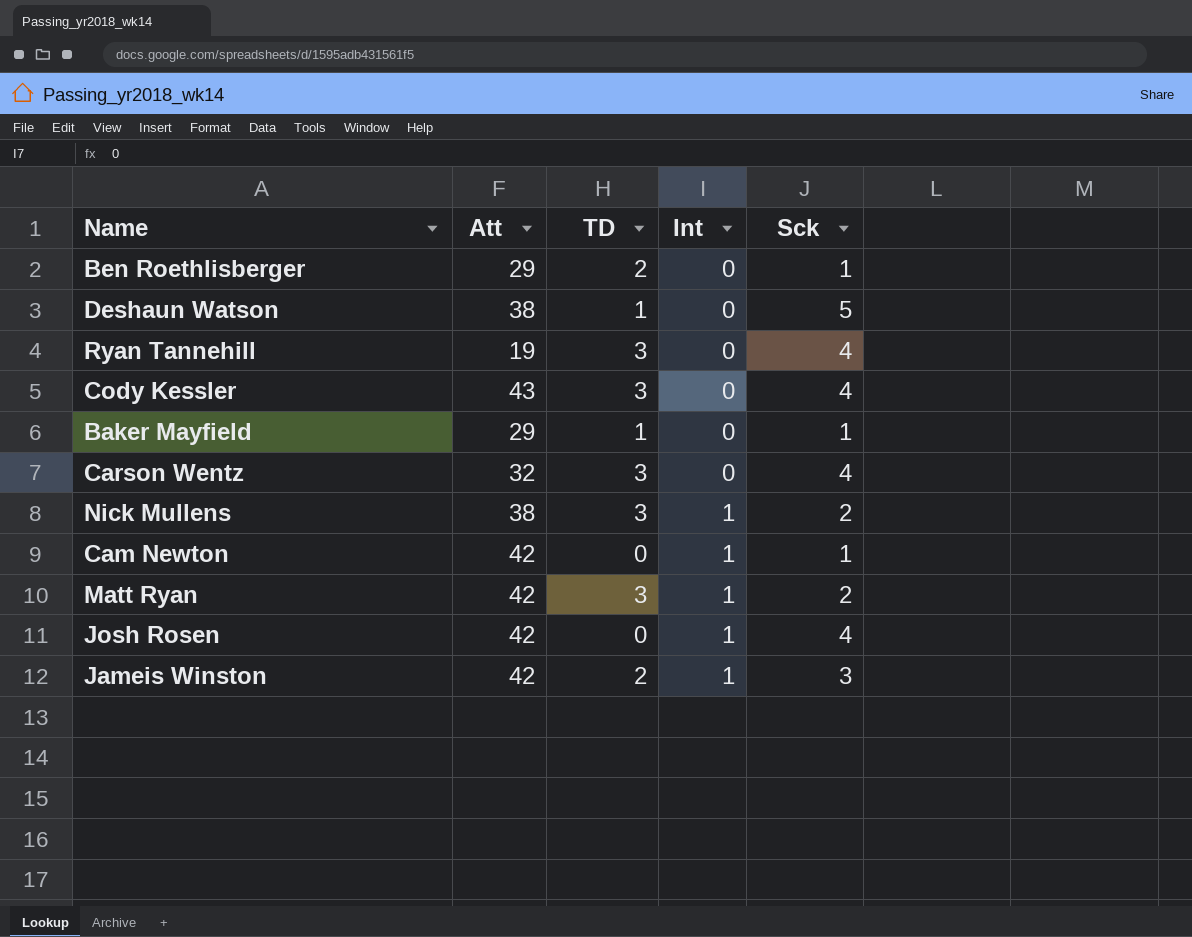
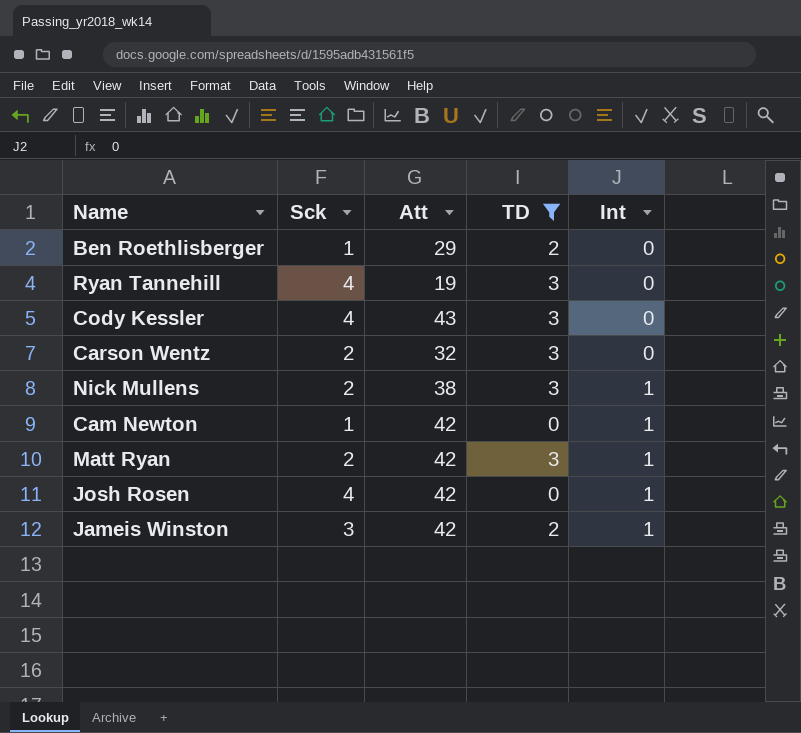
filter: none -> TD != 1
column Sck | position: 5 -> 2
Carson Wentz | Sck: 4 -> 2

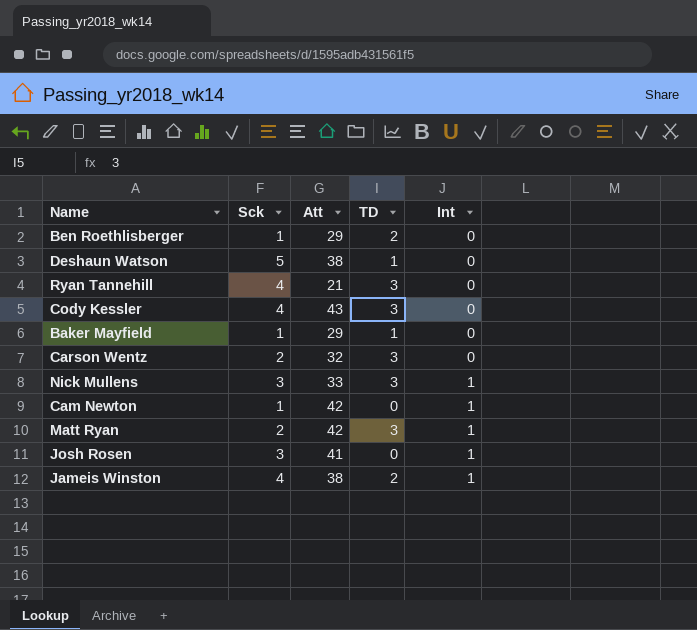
filter: TD != 1 -> none
Ryan Tannehill | Att: 19 -> 21
Nick Mullens | Sck: 2 -> 3
Nick Mullens | Att: 38 -> 33
Josh Rosen | Sck: 4 -> 3
Josh Rosen | Att: 42 -> 41
Jameis Winston | Sck: 3 -> 4
Jameis Winston | Att: 42 -> 38

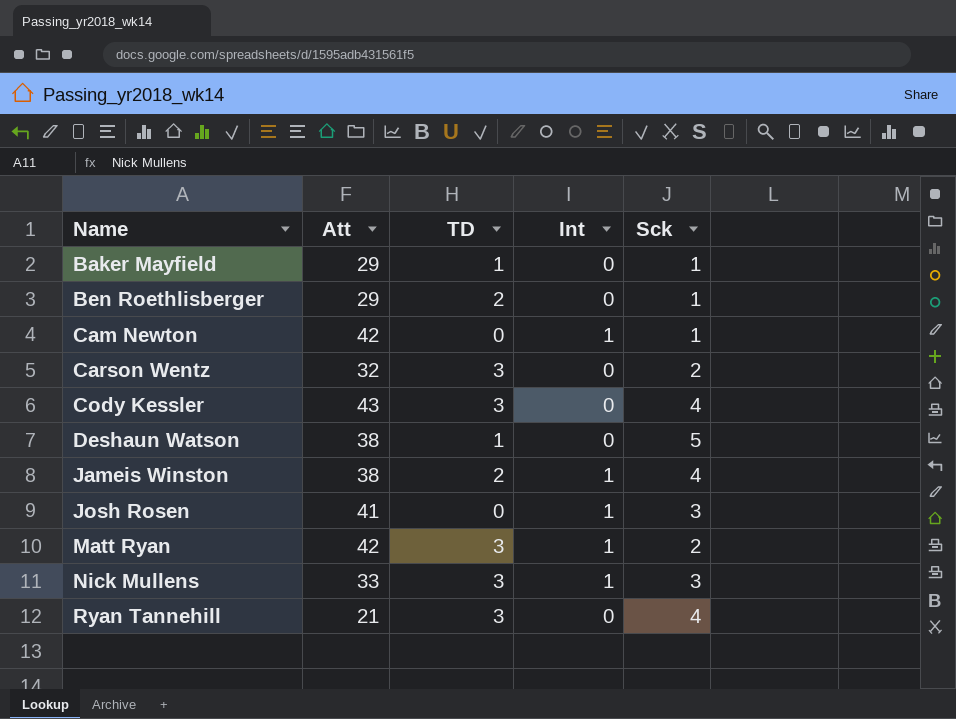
row order: Int ascending -> Name ascending
column Sck | position: 2 -> 5

